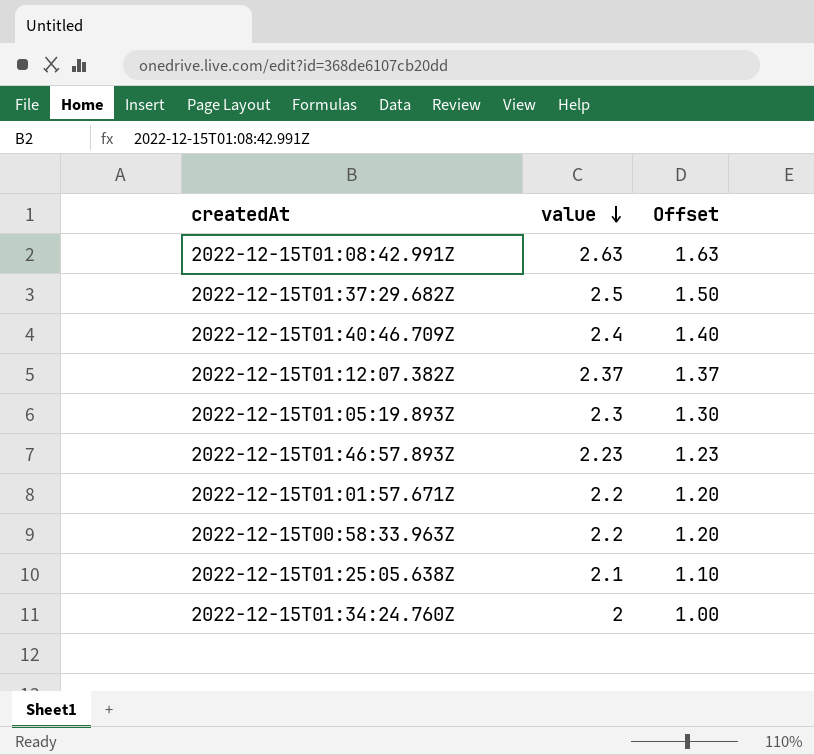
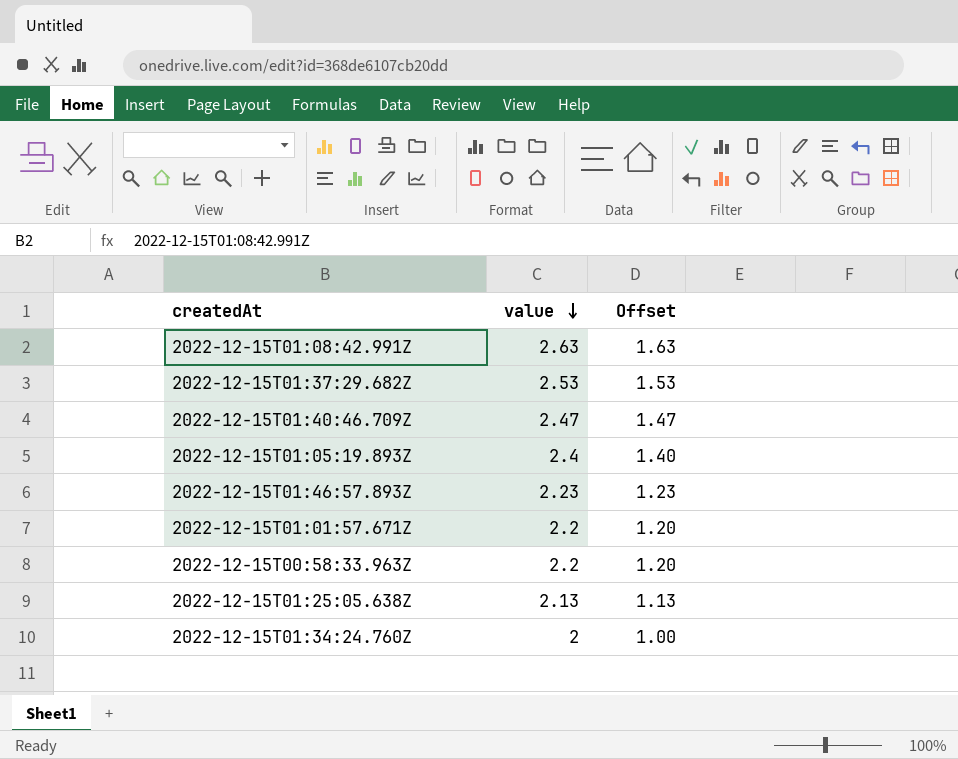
row 2022-12-15T01:12:07.382Z: 2.37 | 1.37 -> none
2022-12-15T01:37:29.682Z | value: 2.5 -> 2.53
2022-12-15T01:37:29.682Z | Offset: 1.50 -> 1.53
2022-12-15T01:40:46.709Z | value: 2.4 -> 2.47
2022-12-15T01:40:46.709Z | Offset: 1.40 -> 1.47
2022-12-15T01:05:19.893Z | value: 2.3 -> 2.4
2022-12-15T01:05:19.893Z | Offset: 1.30 -> 1.40
2022-12-15T01:25:05.638Z | value: 2.1 -> 2.13
2022-12-15T01:25:05.638Z | Offset: 1.10 -> 1.13

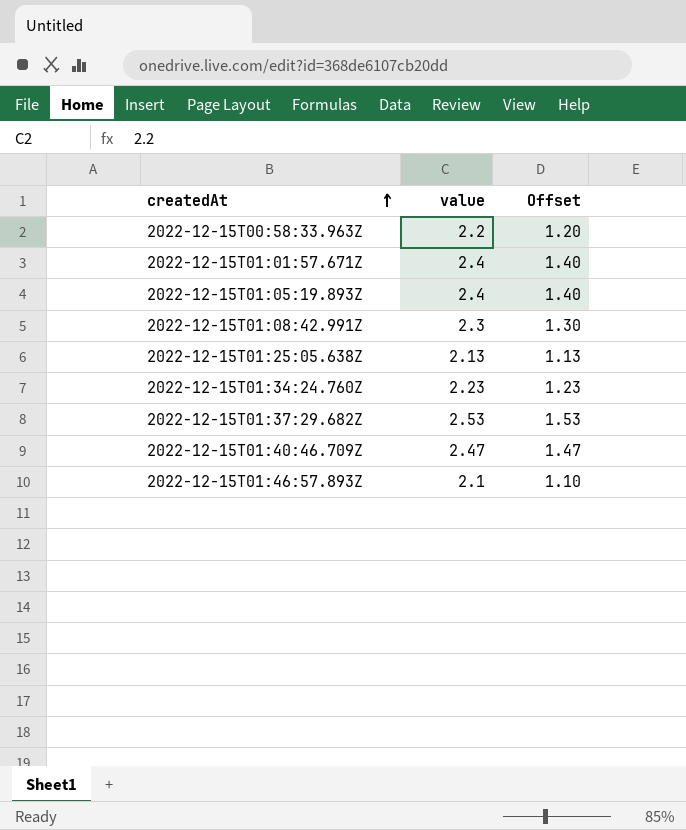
row order: value descending -> createdAt ascending
2022-12-15T01:01:57.671Z | value: 2.2 -> 2.4
2022-12-15T01:01:57.671Z | Offset: 1.20 -> 1.40
2022-12-15T01:08:42.991Z | value: 2.63 -> 2.3
2022-12-15T01:08:42.991Z | Offset: 1.63 -> 1.30
2022-12-15T01:34:24.760Z | value: 2 -> 2.23
2022-12-15T01:34:24.760Z | Offset: 1.00 -> 1.23
2022-12-15T01:46:57.893Z | value: 2.23 -> 2.1
2022-12-15T01:46:57.893Z | Offset: 1.23 -> 1.10

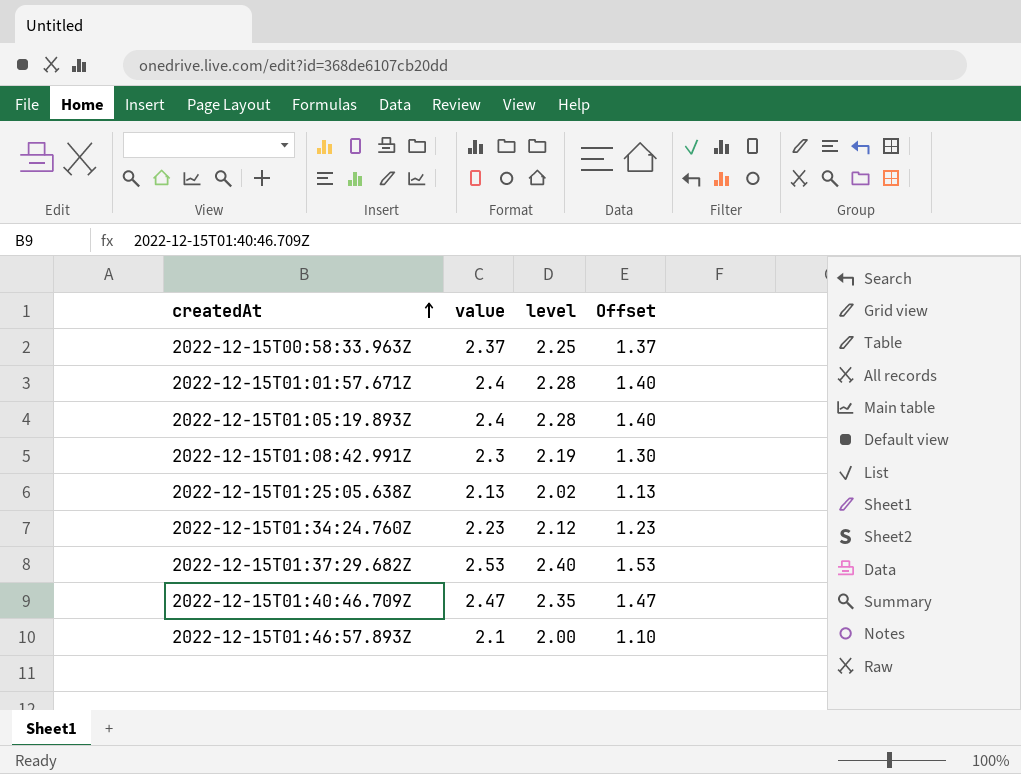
column level | formula: none -> [value] * 0.95
2022-12-15T00:58:33.963Z | value: 2.2 -> 2.37
2022-12-15T00:58:33.963Z | Offset: 1.20 -> 1.37

